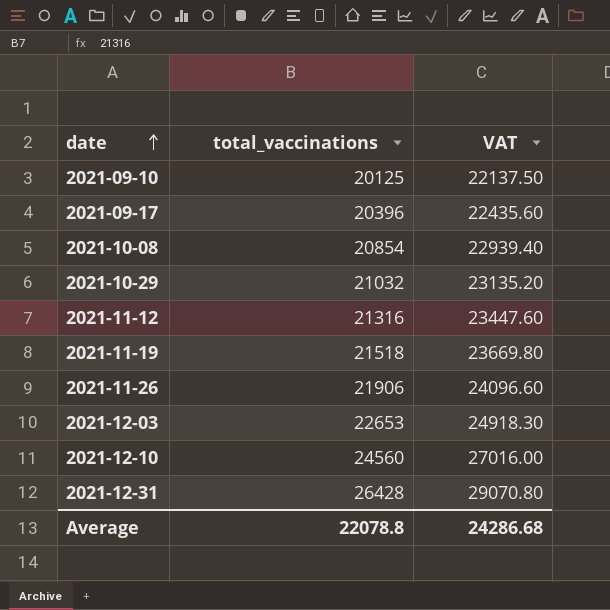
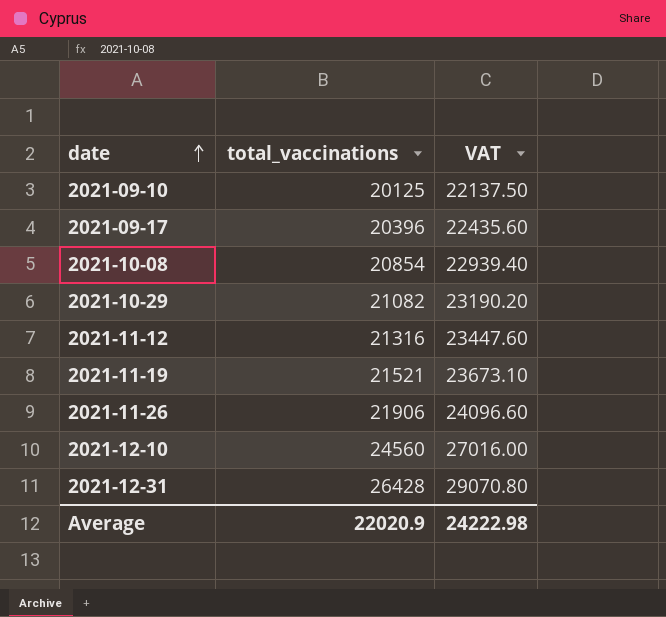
row 2021-12-03: 22653 | 24918.30 -> none
2021-10-29 | total_vaccinations: 21032 -> 21082
2021-10-29 | VAT: 23135.20 -> 23190.20
2021-11-19 | total_vaccinations: 21518 -> 21521
2021-11-19 | VAT: 23669.80 -> 23673.10
Average | total_vaccinations: 22078.8 -> 22020.9
Average | VAT: 24286.68 -> 24222.98

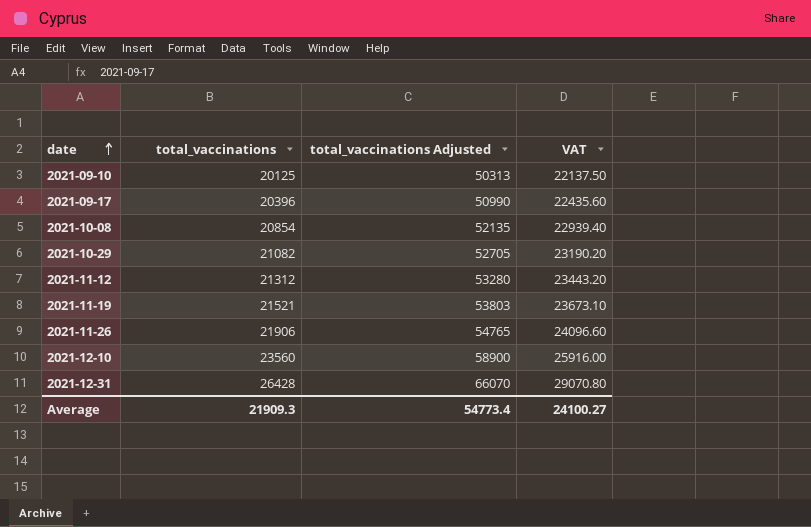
column total_vaccinations Adjusted | formula: none -> [total_vaccinations] * 2.5
2021-11-12 | total_vaccinations: 21316 -> 21312
2021-11-12 | VAT: 23447.60 -> 23443.20
2021-12-10 | total_vaccinations: 24560 -> 23560
2021-12-10 | VAT: 27016.00 -> 25916.00
Average | total_vaccinations: 22020.9 -> 21909.3
Average | VAT: 24222.98 -> 24100.27

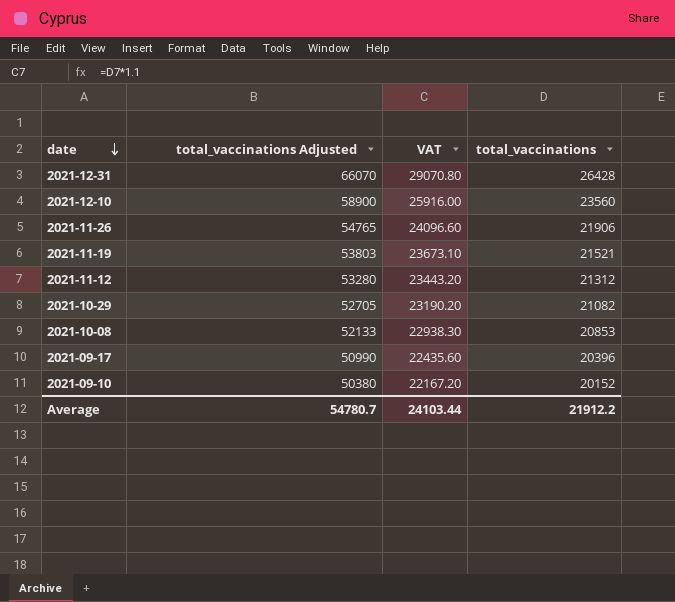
row order: date ascending -> date descending
column total_vaccinations | position: 2 -> 4
2021-10-08 | total_vaccinations Adjusted: 52135 -> 52133
2021-10-08 | VAT: 22939.40 -> 22938.30
2021-10-08 | total_vaccinations: 20854 -> 20853
2021-09-10 | total_vaccinations Adjusted: 50313 -> 50380
2021-09-10 | VAT: 22137.50 -> 22167.20
2021-09-10 | total_vaccinations: 20125 -> 20152
Average | total_vaccinations Adjusted: 54773.4 -> 54780.7
Average | VAT: 24100.27 -> 24103.44
Average | total_vaccinations: 21909.3 -> 21912.2

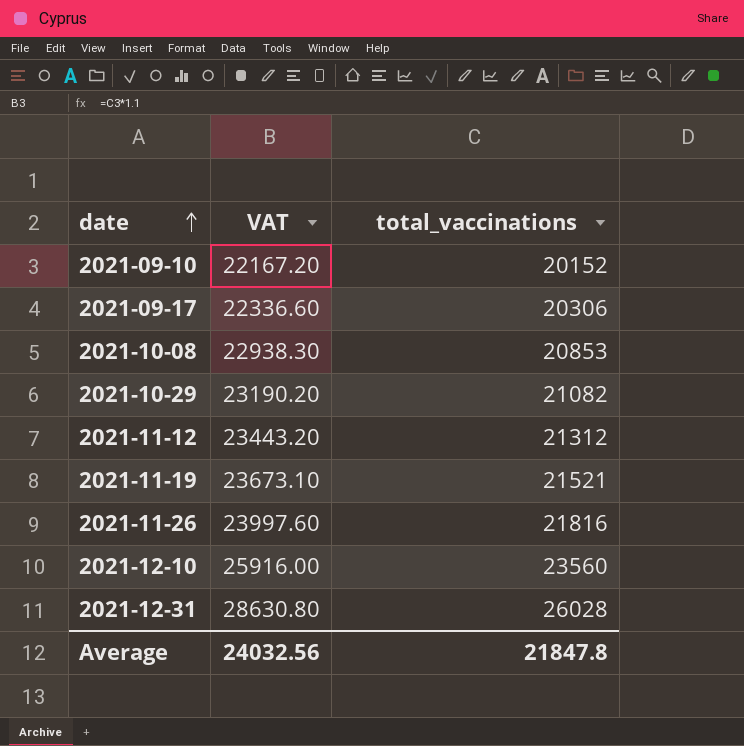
row order: date descending -> date ascending
column total_vaccinations Adjusted | formula: [total_vaccinations] * 2.5 -> none
2021-09-17 | VAT: 22435.60 -> 22336.60
2021-09-17 | total_vaccinations: 20396 -> 20306
2021-11-26 | VAT: 24096.60 -> 23997.60
2021-11-26 | total_vaccinations: 21906 -> 21816
2021-12-31 | VAT: 29070.80 -> 28630.80
2021-12-31 | total_vaccinations: 26428 -> 26028
Average | VAT: 24103.44 -> 24032.56
Average | total_vaccinations: 21912.2 -> 21847.8

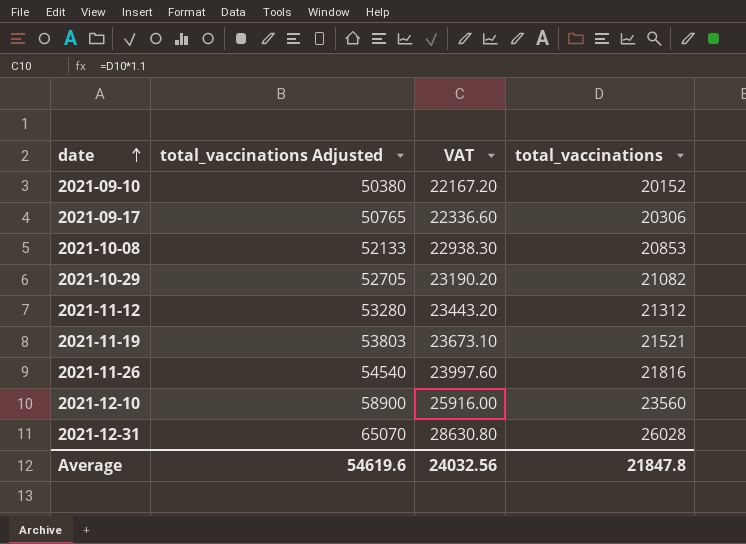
column total_vaccinations Adjusted | formula: none -> [total_vaccinations] * 2.5

